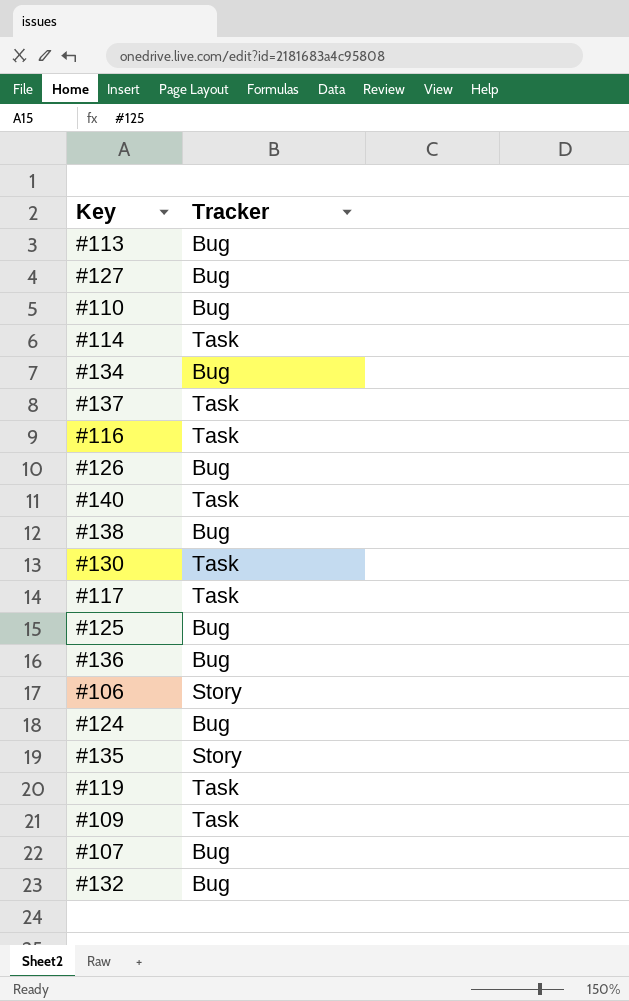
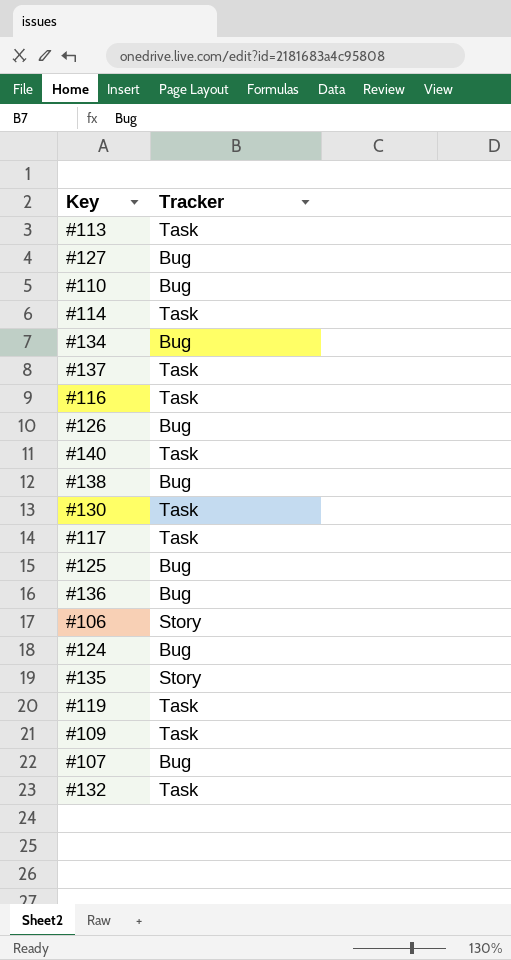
#113 | Tracker: Bug -> Task
#132 | Tracker: Bug -> Task

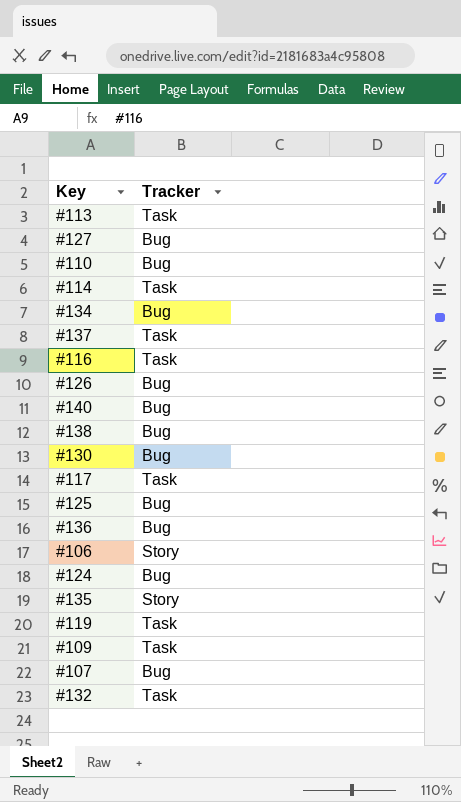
#140 | Tracker: Task -> Bug
#130 | Tracker: Task -> Bug

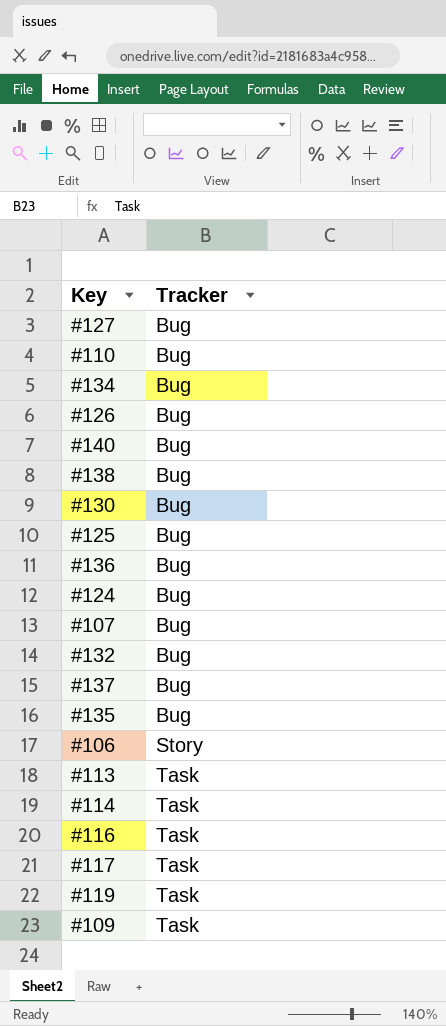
row order: none -> Tracker ascending
#132 | Tracker: Task -> Bug
#137 | Tracker: Task -> Bug
#135 | Tracker: Story -> Bug

